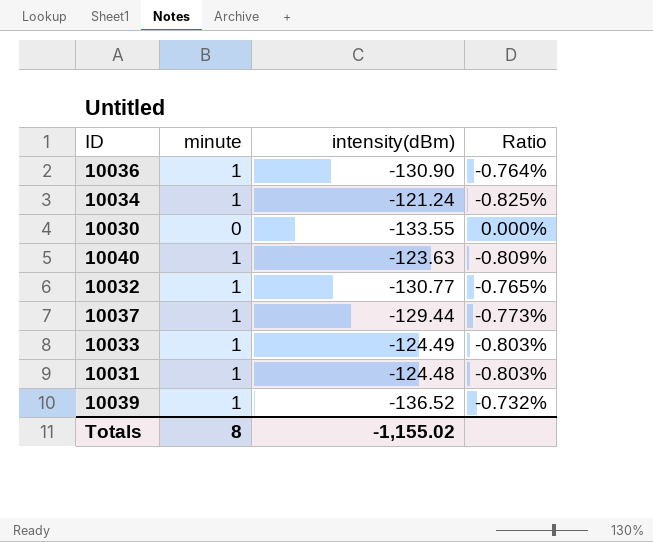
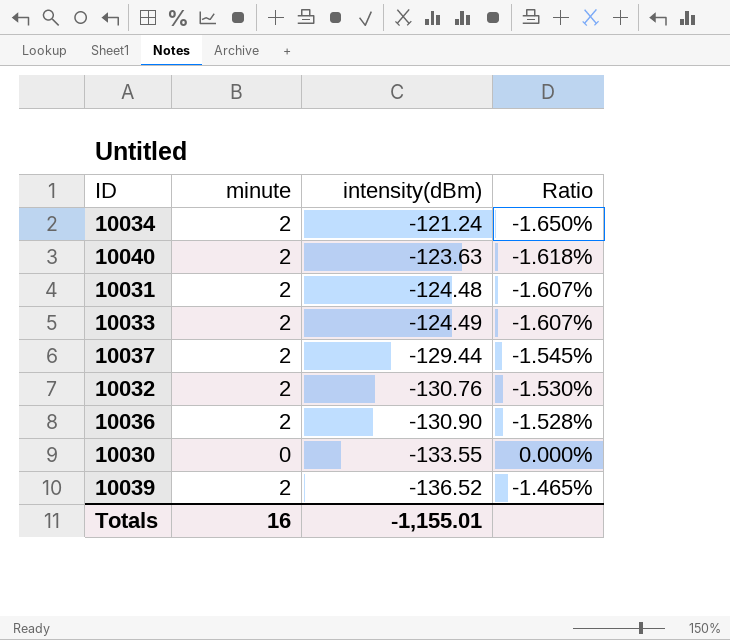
row order: none -> intensity(dBm) descending
10034 | minute: 1 -> 2
10034 | Ratio: -0.825% -> -1.650%
10040 | minute: 1 -> 2
10040 | Ratio: -0.809% -> -1.618%
10031 | minute: 1 -> 2
10031 | Ratio: -0.803% -> -1.607%
10033 | minute: 1 -> 2
10033 | Ratio: -0.803% -> -1.607%
10037 | minute: 1 -> 2
10037 | Ratio: -0.773% -> -1.545%
10032 | minute: 1 -> 2
10032 | intensity(dBm): -130.77 -> -130.76
10032 | Ratio: -0.765% -> -1.530%
10036 | minute: 1 -> 2
10036 | Ratio: -0.764% -> -1.528%
10039 | minute: 1 -> 2
10039 | Ratio: -0.732% -> -1.465%
Totals | minute: 8 -> 16
Totals | intensity(dBm): -1,155.02 -> -1,155.01

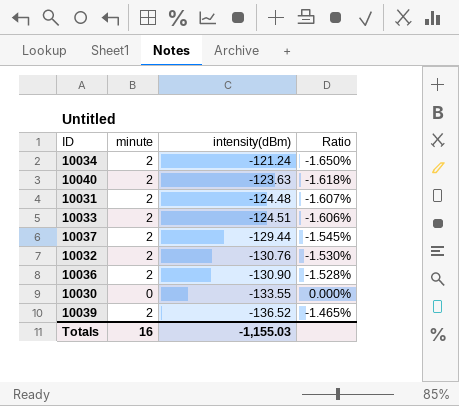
10033 | intensity(dBm): -124.49 -> -124.51
10033 | Ratio: -1.607% -> -1.606%
Totals | intensity(dBm): -1,155.01 -> -1,155.03

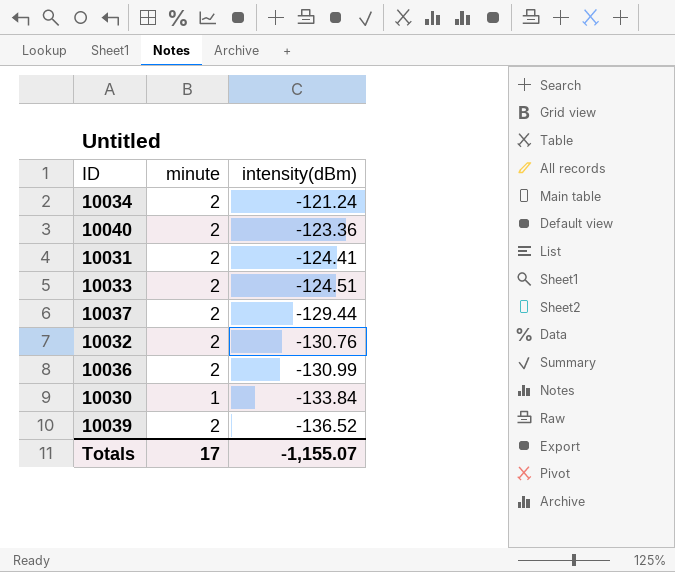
column Ratio | formula: [minute] / [intensity(dBm)] -> none
10040 | intensity(dBm): -123.63 -> -123.36
10031 | intensity(dBm): -124.48 -> -124.41
10036 | intensity(dBm): -130.90 -> -130.99
10030 | minute: 0 -> 1
10030 | intensity(dBm): -133.55 -> -133.84
Totals | minute: 16 -> 17
Totals | intensity(dBm): -1,155.03 -> -1,155.07

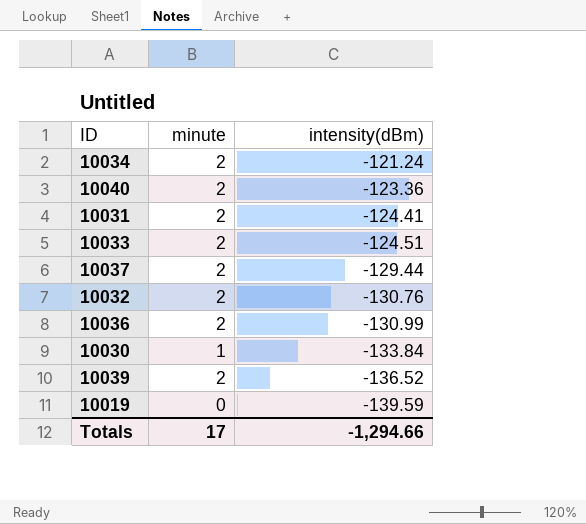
row 10019: none -> 0 | -139.59
Totals | intensity(dBm): -1,155.07 -> -1,294.66

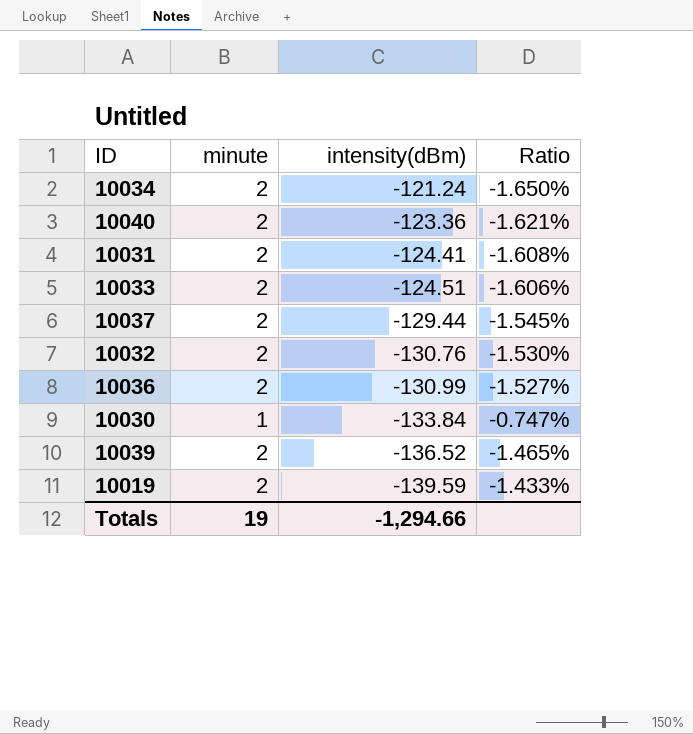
column Ratio | formula: none -> [minute] / [intensity(dBm)]
10019 | minute: 0 -> 2
Totals | minute: 17 -> 19

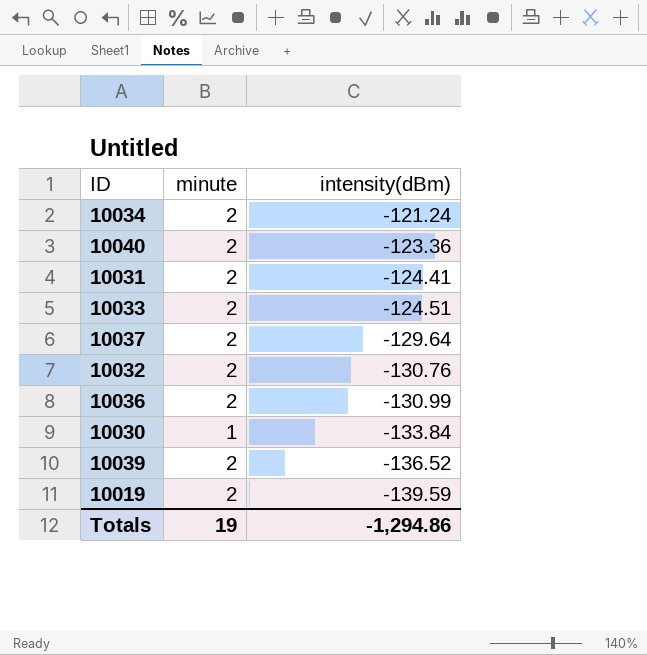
column Ratio | formula: [minute] / [intensity(dBm)] -> none
10037 | intensity(dBm): -129.44 -> -129.64
Totals | intensity(dBm): -1,294.66 -> -1,294.86

